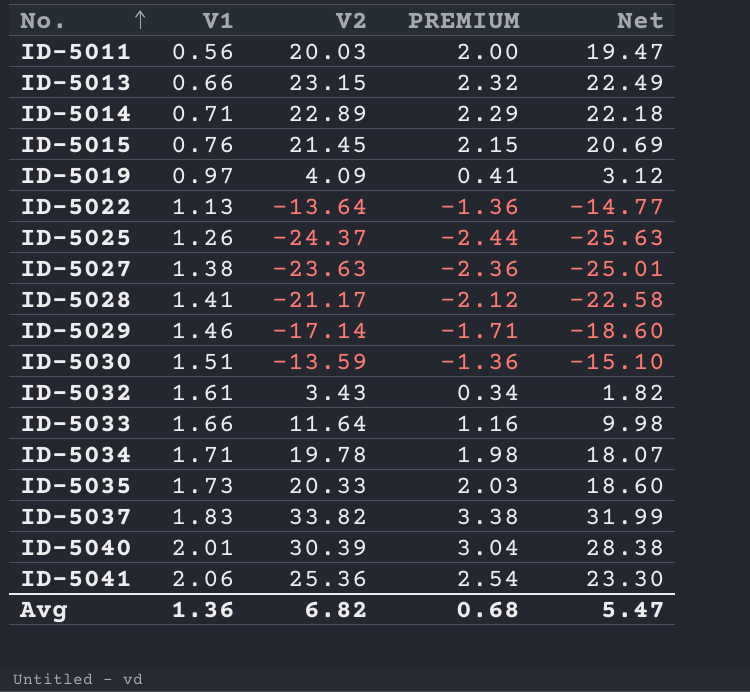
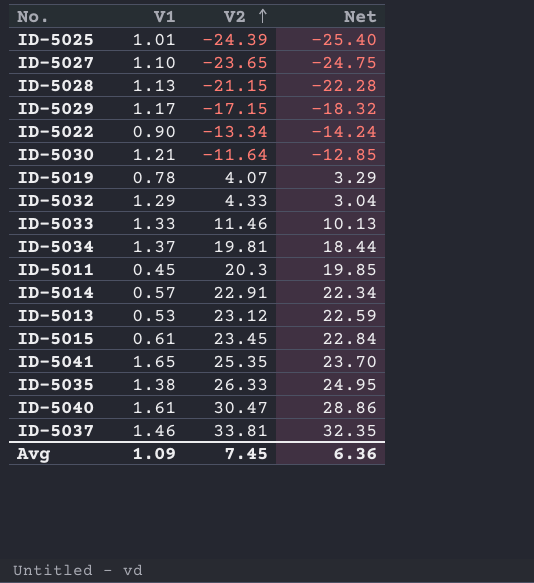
row order: No. ascending -> V2 ascending
column PREMIUM | formula: [V2] * 0.1 -> none
ID-5025 | V1: 1.26 -> 1.01
ID-5025 | V2: -24.37 -> -24.39
ID-5025 | Net: -25.63 -> -25.40
ID-5027 | V1: 1.38 -> 1.10
ID-5027 | V2: -23.63 -> -23.65
ID-5027 | Net: -25.01 -> -24.75
ID-5028 | V1: 1.41 -> 1.13
ID-5028 | V2: -21.17 -> -21.15
ID-5028 | Net: -22.58 -> -22.28
ID-5029 | V1: 1.46 -> 1.17
ID-5029 | V2: -17.14 -> -17.15
ID-5029 | Net: -18.60 -> -18.32
ID-5022 | V1: 1.13 -> 0.90
ID-5022 | V2: -13.64 -> -13.34
ID-5022 | Net: -14.77 -> -14.24
ID-5030 | V1: 1.51 -> 1.21
ID-5030 | V2: -13.59 -> -11.64
ID-5030 | Net: -15.10 -> -12.85
ID-5019 | V1: 0.97 -> 0.78
ID-5019 | V2: 4.09 -> 4.07
ID-5019 | Net: 3.12 -> 3.29
ID-5032 | V1: 1.61 -> 1.29
ID-5032 | V2: 3.43 -> 4.33
ID-5032 | Net: 1.82 -> 3.04
ID-5033 | V1: 1.66 -> 1.33
ID-5033 | V2: 11.64 -> 11.46
ID-5033 | Net: 9.98 -> 10.13
ID-5034 | V1: 1.71 -> 1.37
ID-5034 | V2: 19.78 -> 19.81
ID-5034 | Net: 18.07 -> 18.44
ID-5011 | V1: 0.56 -> 0.45
ID-5011 | V2: 20.03 -> 20.3
ID-5011 | Net: 19.47 -> 19.85
ID-5014 | V1: 0.71 -> 0.57
ID-5014 | V2: 22.89 -> 22.91
ID-5014 | Net: 22.18 -> 22.34
ID-5013 | V1: 0.66 -> 0.53
ID-5013 | V2: 23.15 -> 23.12
ID-5013 | Net: 22.49 -> 22.59
ID-5015 | V1: 0.76 -> 0.61
ID-5015 | V2: 21.45 -> 23.45
ID-5015 | Net: 20.69 -> 22.84
ID-5041 | V1: 2.06 -> 1.65
ID-5041 | V2: 25.36 -> 25.35
ID-5041 | Net: 23.30 -> 23.70
ID-5035 | V1: 1.73 -> 1.38
ID-5035 | V2: 20.33 -> 26.33
ID-5035 | Net: 18.60 -> 24.95
ID-5040 | V1: 2.01 -> 1.61
ID-5040 | V2: 30.39 -> 30.47
ID-5040 | Net: 28.38 -> 28.86
ID-5037 | V1: 1.83 -> 1.46
ID-5037 | V2: 33.82 -> 33.81
ID-5037 | Net: 31.99 -> 32.35
Avg | V1: 1.36 -> 1.09
Avg | V2: 6.82 -> 7.45
Avg | Net: 5.47 -> 6.36

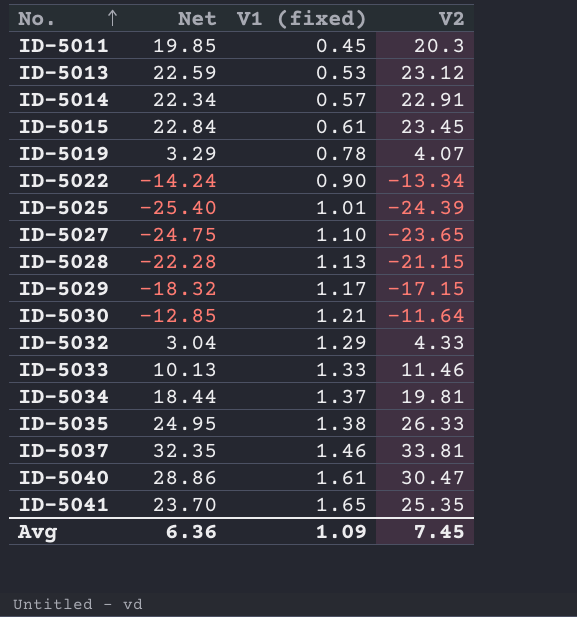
row order: V2 ascending -> No. ascending
column Net | position: 4 -> 2
column name: V1 -> V1 (fixed)

